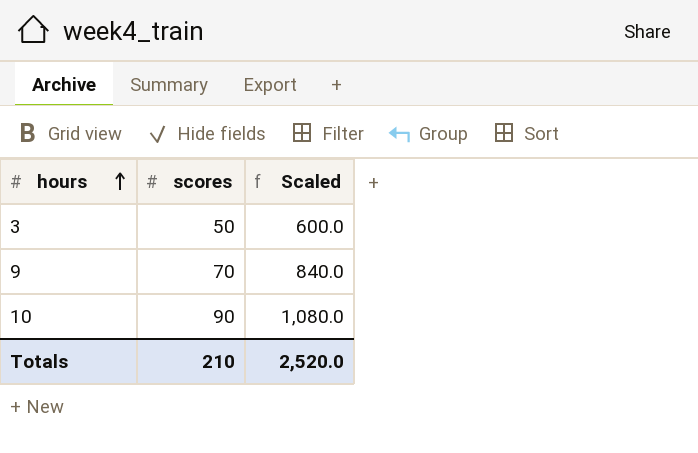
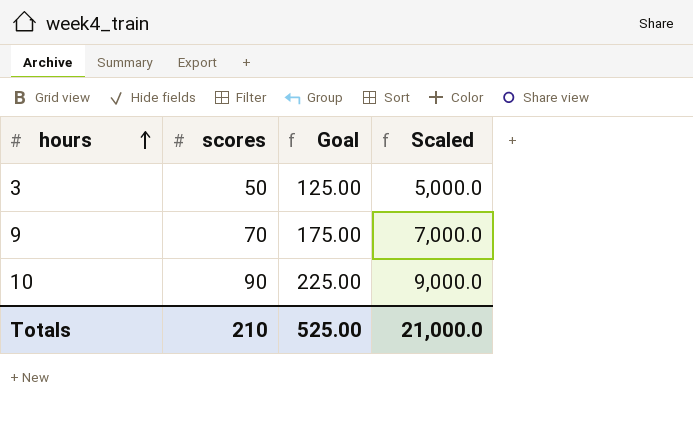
column Goal | formula: none -> [scores] * 2.5
column Scaled | formula: [scores] * 12 -> [scores] * 100
Totals | Scaled: 2,520.0 -> 21,000.0

